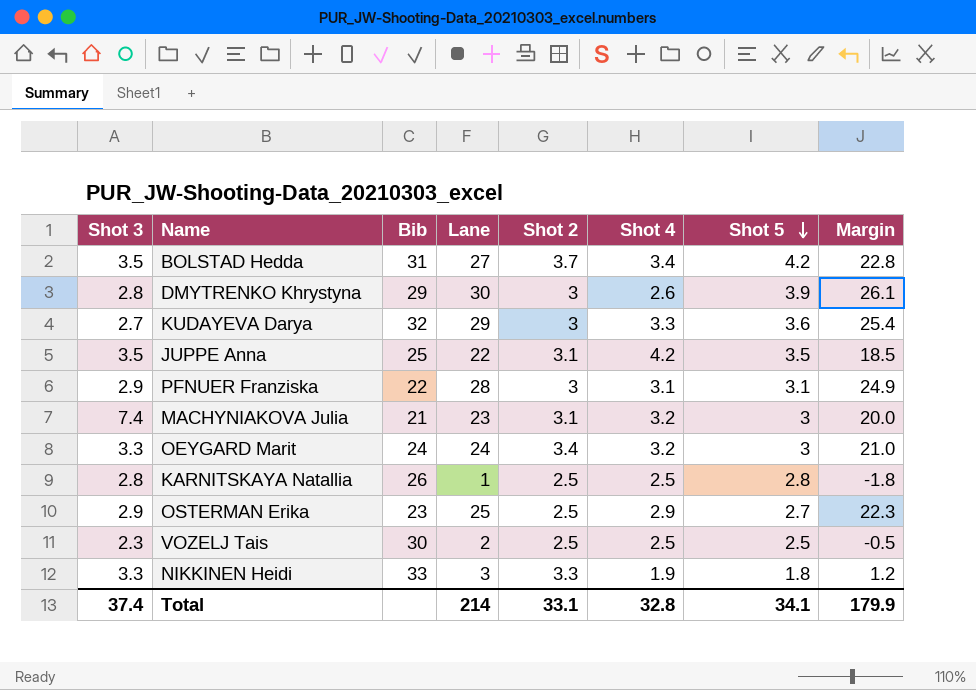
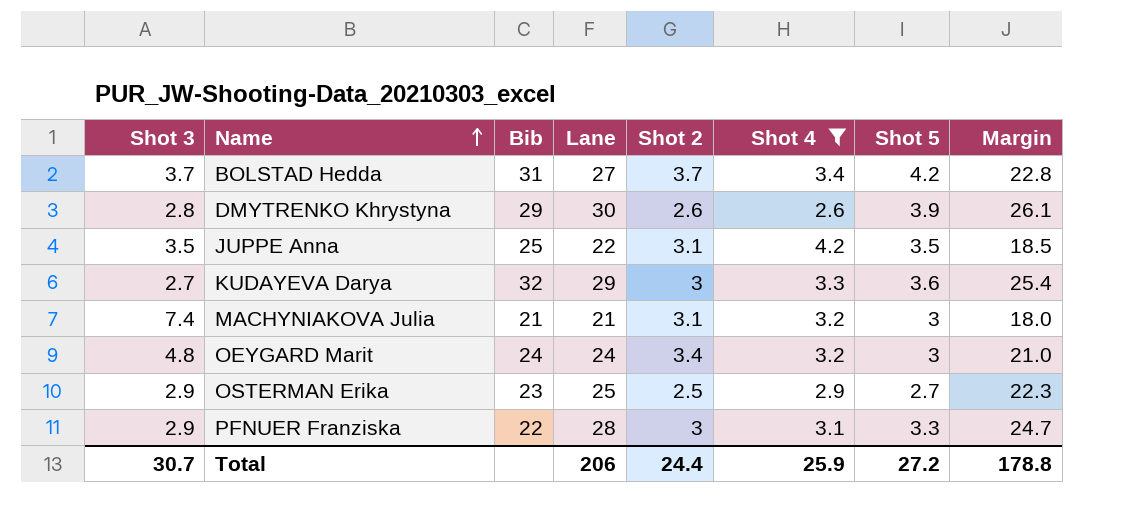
filter: none -> Shot 4 >= 2.6
row order: Shot 5 descending -> Name ascending
BOLSTAD Hedda | Shot 3: 3.5 -> 3.7
DMYTRENKO Khrystyna | Shot 2: 3 -> 2.6
MACHYNIAKOVA Julia | Lane: 23 -> 21
MACHYNIAKOVA Julia | Margin: 20.0 -> 18.0
OEYGARD Marit | Shot 3: 3.3 -> 4.8
PFNUER Franziska | Shot 5: 3.1 -> 3.3
PFNUER Franziska | Margin: 24.9 -> 24.7
Total | Shot 3: 37.4 -> 30.7
Total | Lane: 214 -> 206
Total | Shot 2: 33.1 -> 24.4
Total | Shot 4: 32.8 -> 25.9
Total | Shot 5: 34.1 -> 27.2
Total | Margin: 179.9 -> 178.8

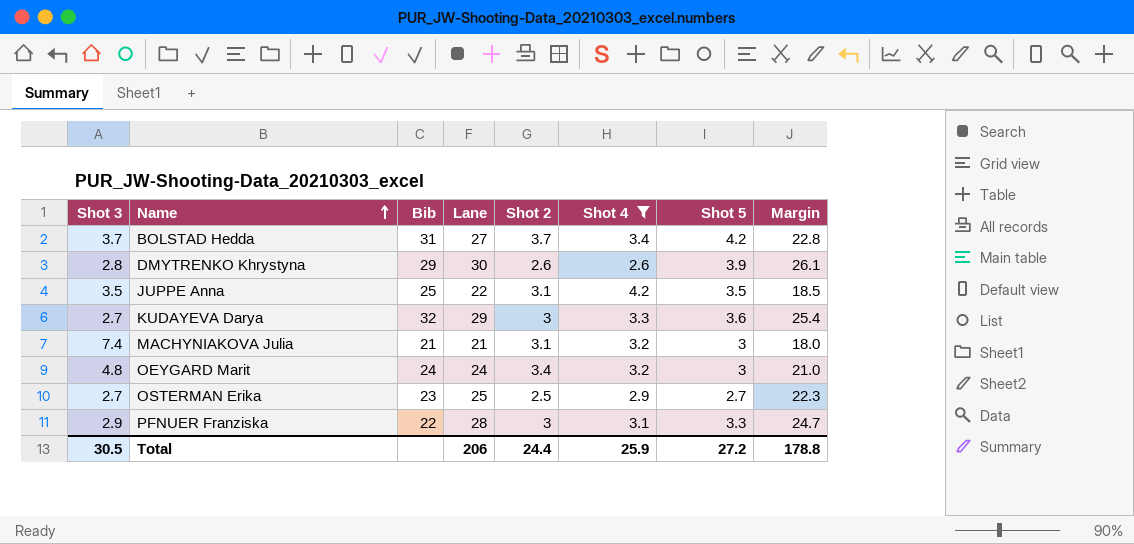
OSTERMAN Erika | Shot 3: 2.9 -> 2.7
Total | Shot 3: 30.7 -> 30.5

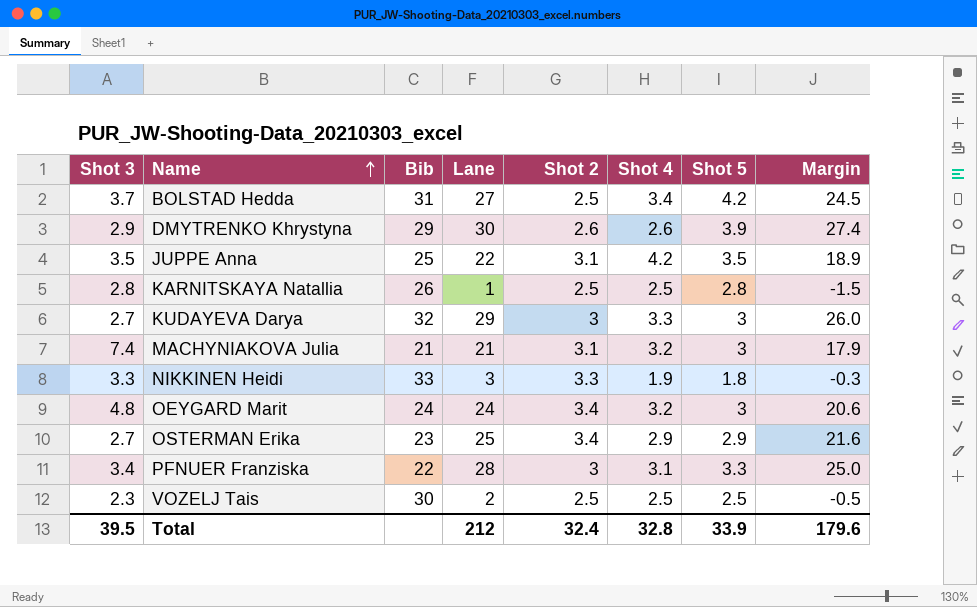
filter: Shot 4 >= 2.6 -> none
column Margin | formula: [Lane] - [Shot 5] -> [Lane] - [Shot 2]
BOLSTAD Hedda | Shot 2: 3.7 -> 2.5
DMYTRENKO Khrystyna | Shot 3: 2.8 -> 2.9
KUDAYEVA Darya | Shot 5: 3.6 -> 3
OSTERMAN Erika | Shot 2: 2.5 -> 3.4
OSTERMAN Erika | Shot 5: 2.7 -> 2.9
PFNUER Franziska | Shot 3: 2.9 -> 3.4
Total | Shot 3: 30.5 -> 39.5
Total | Lane: 206 -> 212
Total | Shot 2: 24.4 -> 32.4
Total | Shot 4: 25.9 -> 32.8
Total | Shot 5: 27.2 -> 33.9
Total | Margin: 178.8 -> 179.6

